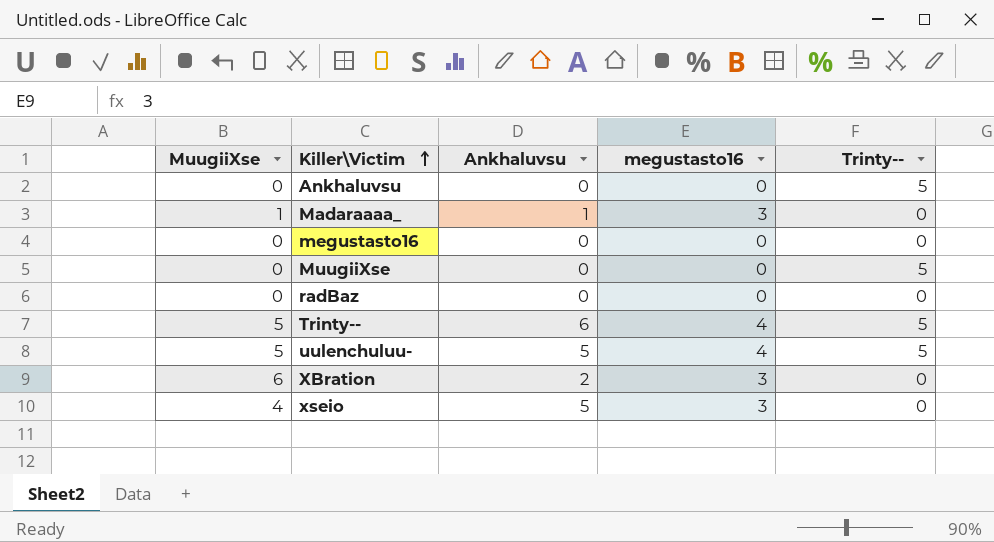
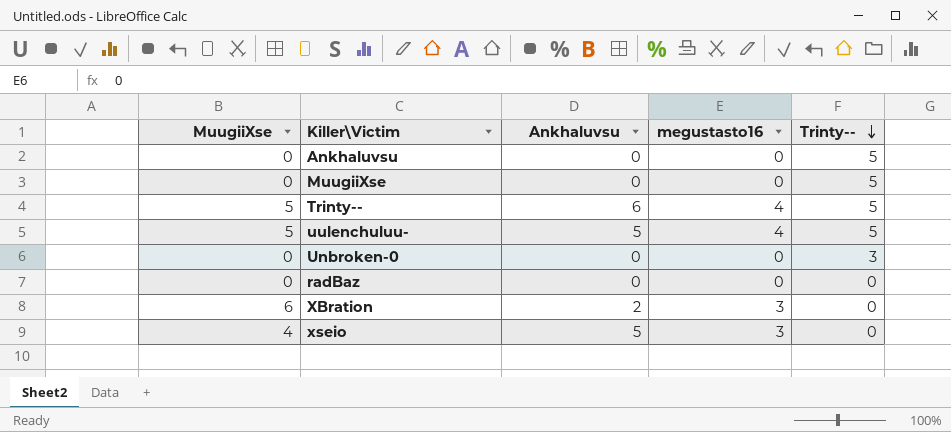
row order: Killer\Victim ascending -> Trinty-- descending
row Madaraaaa_: 1 | 1 | 3 | 0 -> none
row megustasto16: 0 | 0 | 0 | 0 -> none
row Unbroken-0: none -> 0 | 0 | 0 | 3

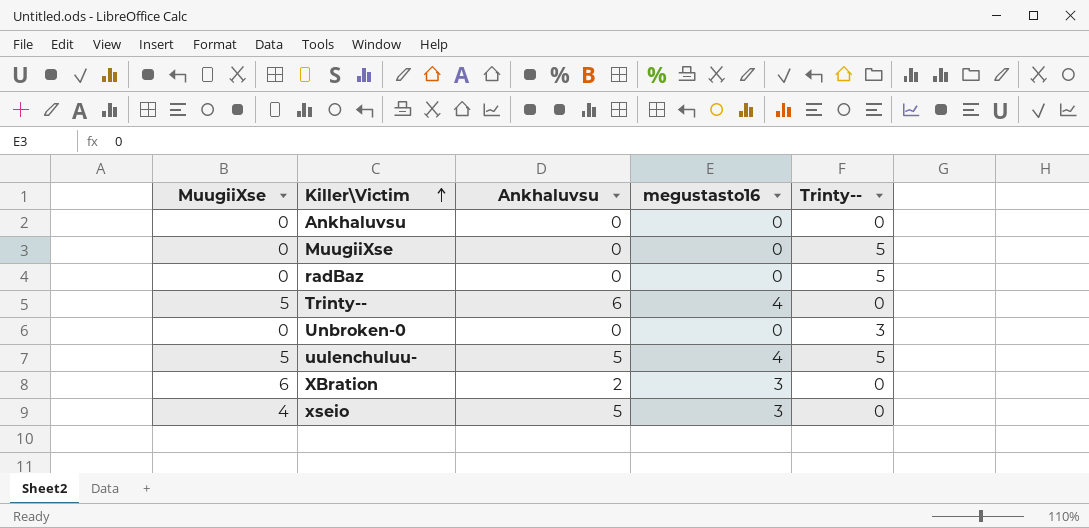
row order: Trinty-- descending -> Killer\Victim ascending
Ankhaluvsu | Trinty--: 5 -> 0
radBaz | Trinty--: 0 -> 5
Trinty-- | Trinty--: 5 -> 0

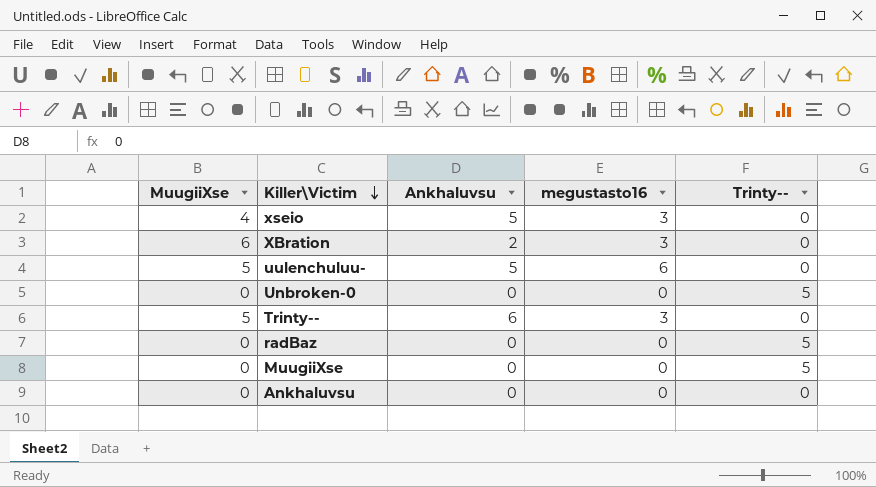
row order: Killer\Victim ascending -> Killer\Victim descending
uulenchuluu- | megustasto16: 4 -> 6
uulenchuluu- | Trinty--: 5 -> 0
Unbroken-0 | Trinty--: 3 -> 5
Trinty-- | megustasto16: 4 -> 3

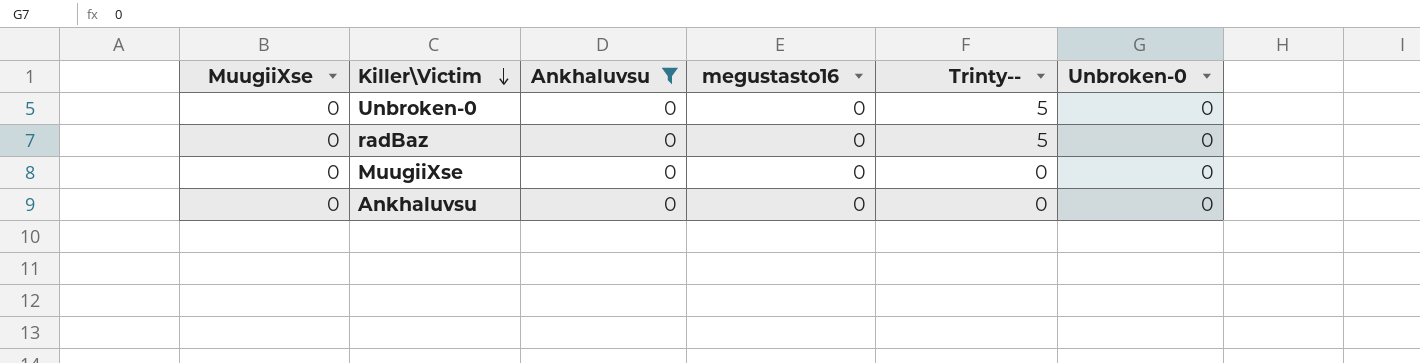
filter: none -> Ankhaluvsu = 0
column Unbroken-0 | position: none -> 6
MuugiiXse | Trinty--: 5 -> 0

